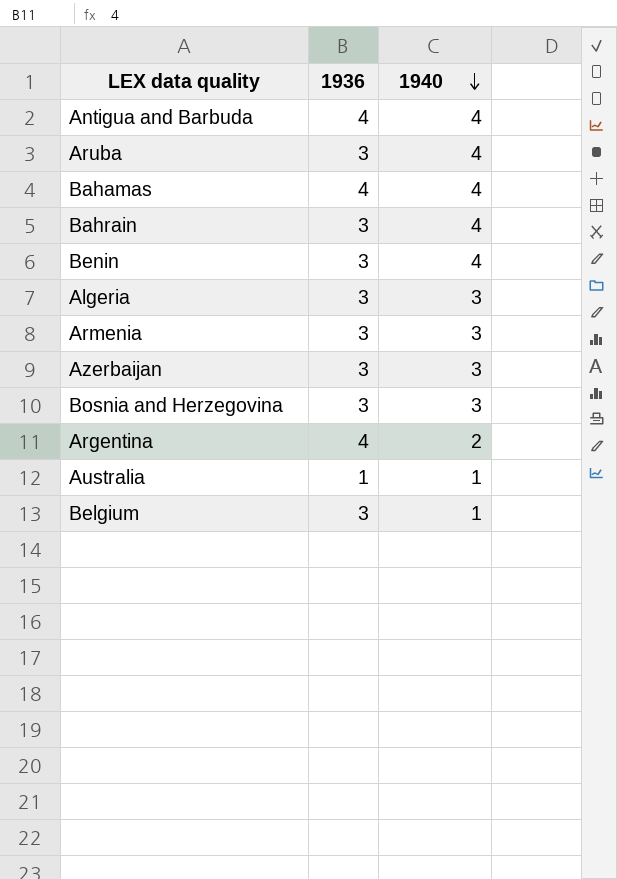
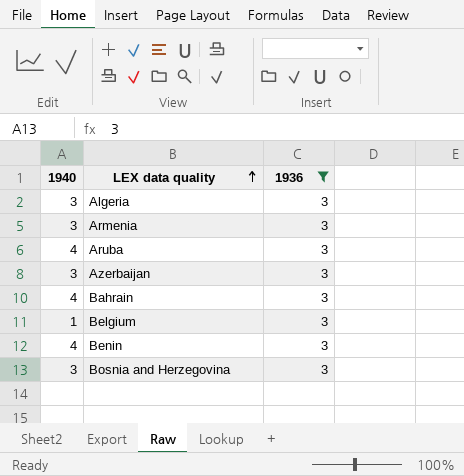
filter: none -> 1936 = 3
row order: 1940 descending -> LEX data quality ascending
column 1940 | position: 3 -> 1

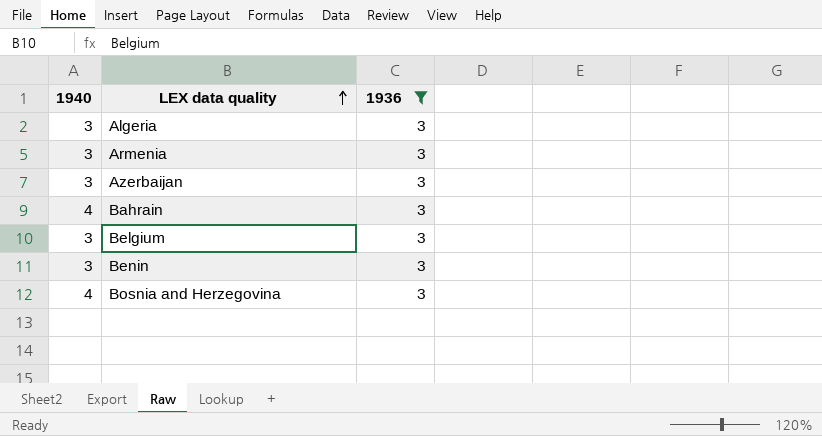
row Aruba: 4 | 3 -> none
Belgium | 1940: 1 -> 3
Benin | 1940: 4 -> 3
Bosnia and Herzegovina | 1940: 3 -> 4

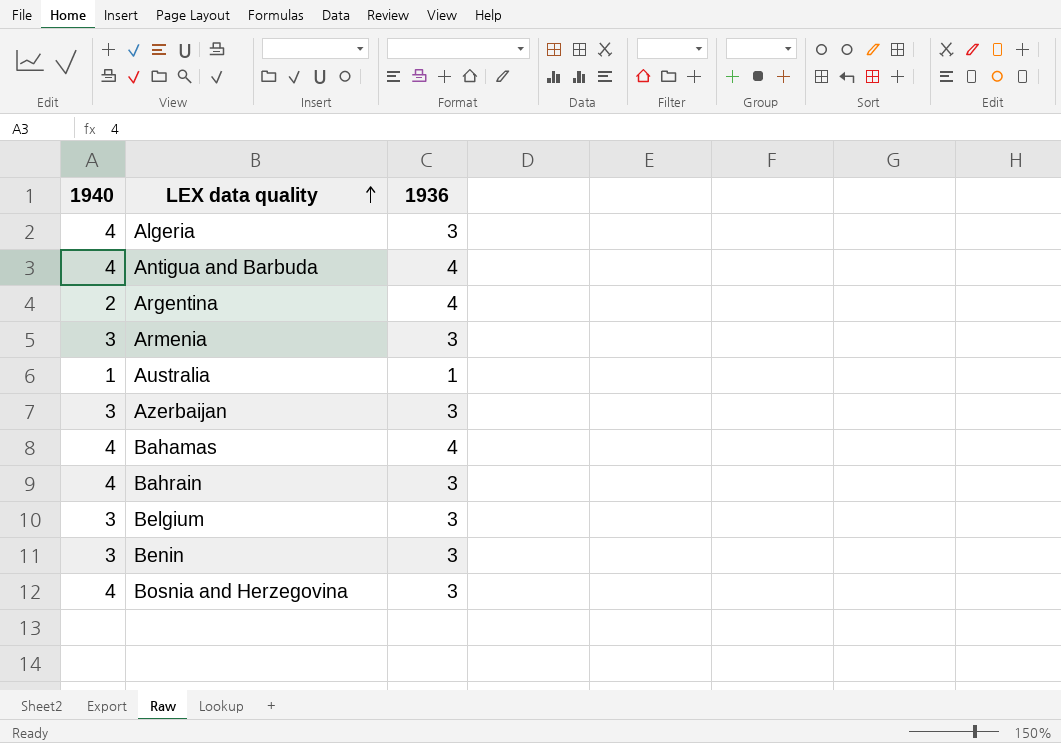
filter: 1936 = 3 -> none
Algeria | 1940: 3 -> 4

